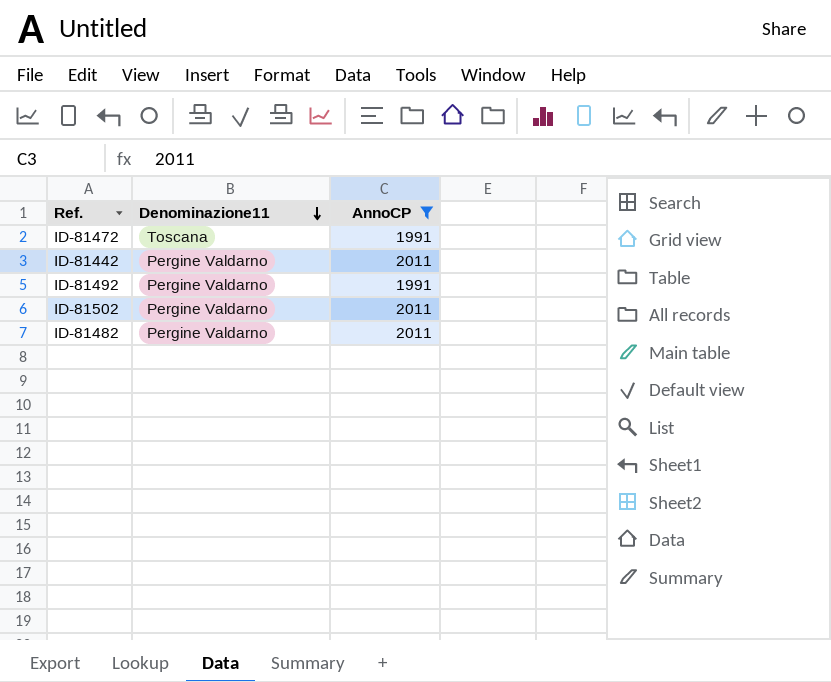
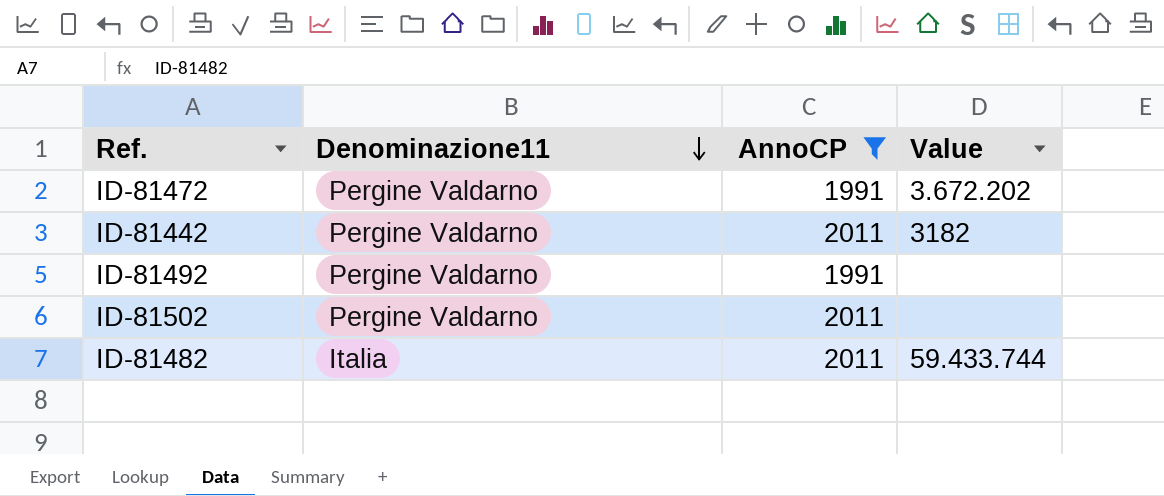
column Value | position: none -> 4
ID-81472 | Denominazione11: Toscana -> Pergine Valdarno
ID-81482 | Denominazione11: Pergine Valdarno -> Italia

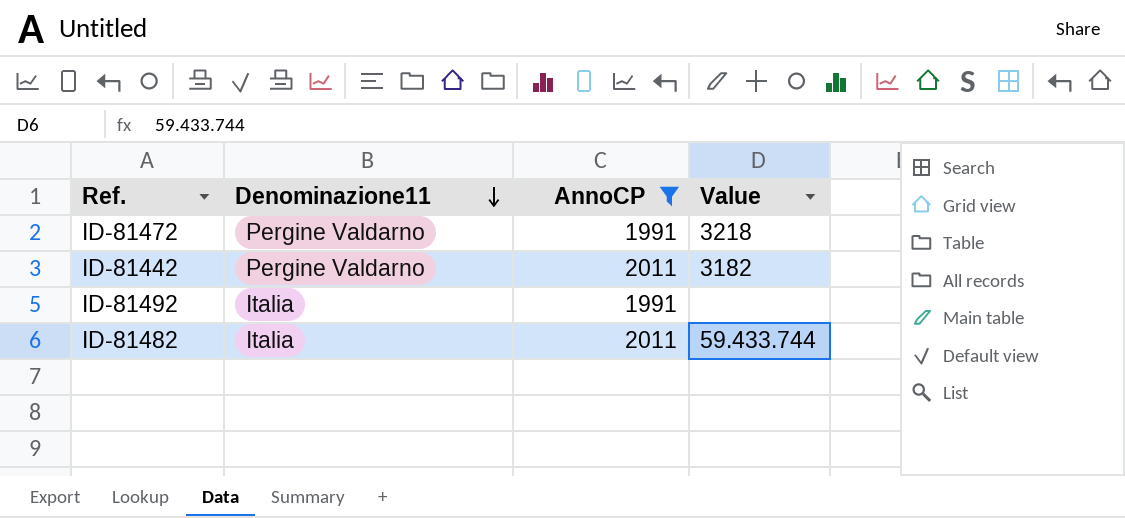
row ID-81502: Pergine Valdarno | 2011 | none -> none
ID-81472 | Value: 3.672.202 -> 3218
ID-81492 | Denominazione11: Pergine Valdarno -> Italia

